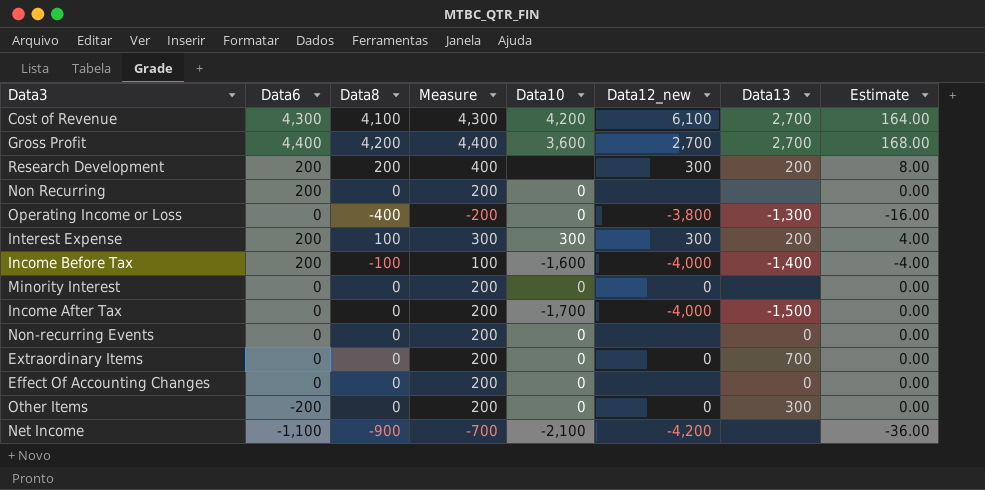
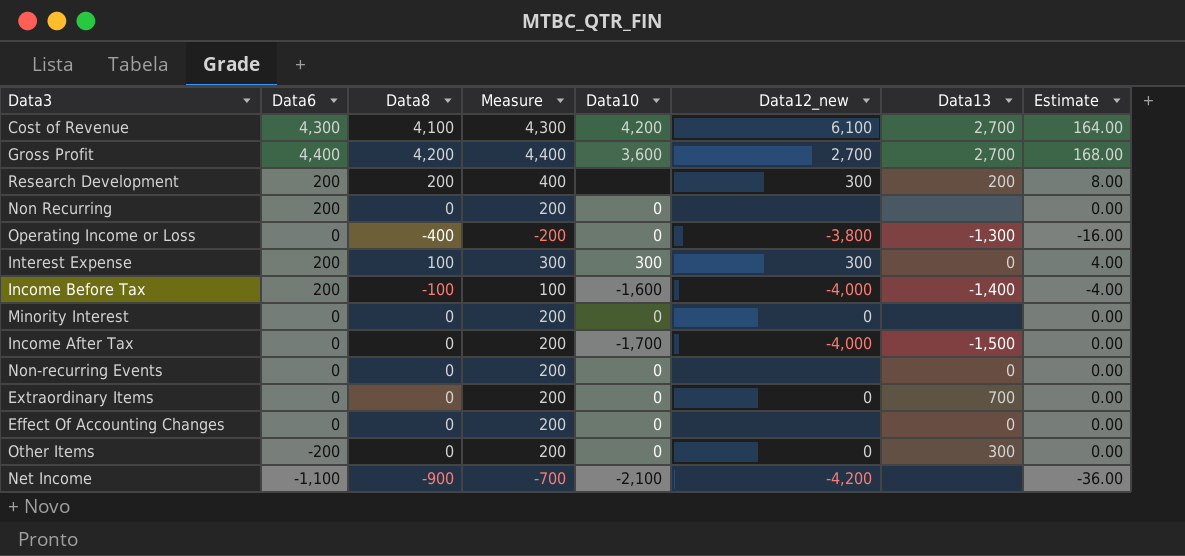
Interest Expense | Data13: 200 -> 0

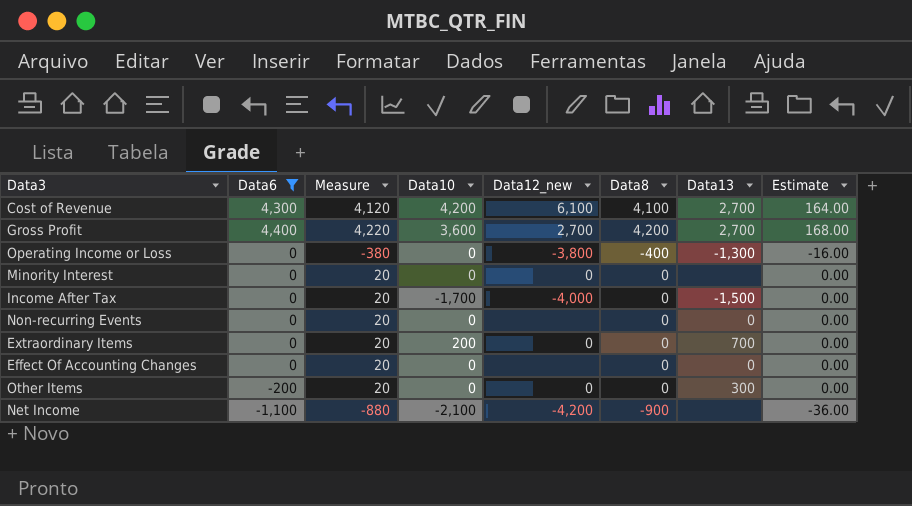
filter: none -> Data6 != 200
column Measure | formula: [Data8] + 200 -> [Data8] + 20
column Data8 | position: 3 -> 6
Extraordinary Items | Data10: 0 -> 200

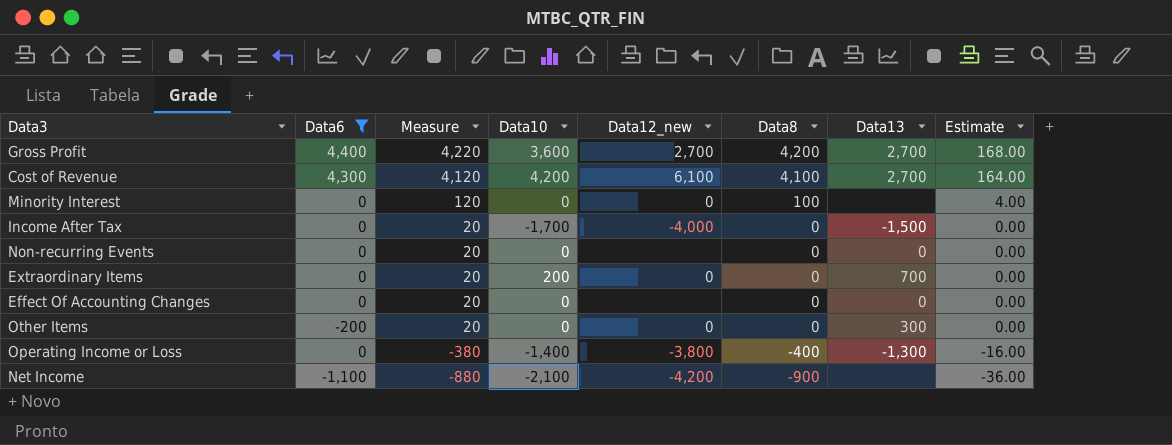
row order: none -> Measure descending
Minority Interest | Measure: 20 -> 120
Minority Interest | Data8: 0 -> 100
Minority Interest | Estimate: 0.00 -> 4.00
Operating Income or Loss | Data10: 0 -> -1,400

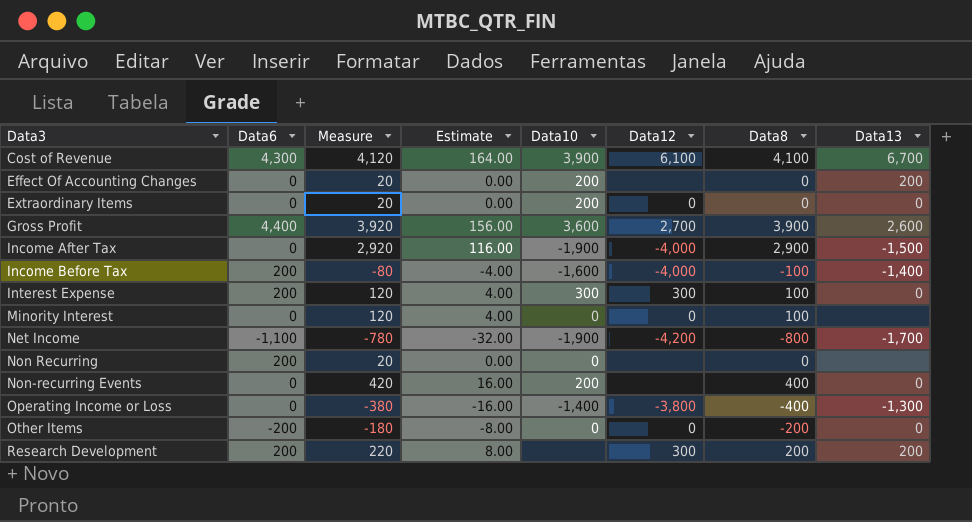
filter: Data6 != 200 -> none
row order: Measure descending -> Data3 ascending
column Estimate | position: 8 -> 4
column name: Data12_new -> Data12
Cost of Revenue | Data10: 4,200 -> 3,900
Cost of Revenue | Data13: 2,700 -> 6,700
Effect Of Accounting Changes | Data10: 0 -> 200
Effect Of Accounting Changes | Data13: 0 -> 200
Extraordinary Items | Data13: 700 -> 0
Gross Profit | Measure: 4,220 -> 3,920
Gross Profit | Estimate: 168.00 -> 156.00
Gross Profit | Data8: 4,200 -> 3,900
Gross Profit | Data13: 2,700 -> 2,600
Income After Tax | Measure: 20 -> 2,920
Income After Tax | Estimate: 0.00 -> 116.00
Income After Tax | Data10: -1,700 -> -1,900
Income After Tax | Data8: 0 -> 2,900
Net Income | Measure: -880 -> -780
Net Income | Estimate: -36.00 -> -32.00
Net Income | Data10: -2,100 -> -1,900
Net Income | Data8: -900 -> -800
Net Income | Data13: none -> -1,700
Non-recurring Events | Measure: 20 -> 420
Non-recurring Events | Estimate: 0.00 -> 16.00
Non-recurring Events | Data10: 0 -> 200
Non-recurring Events | Data8: 0 -> 400
Other Items | Measure: 20 -> -180
Other Items | Estimate: 0.00 -> -8.00
Other Items | Data8: 0 -> -200
Other Items | Data13: 300 -> 0

